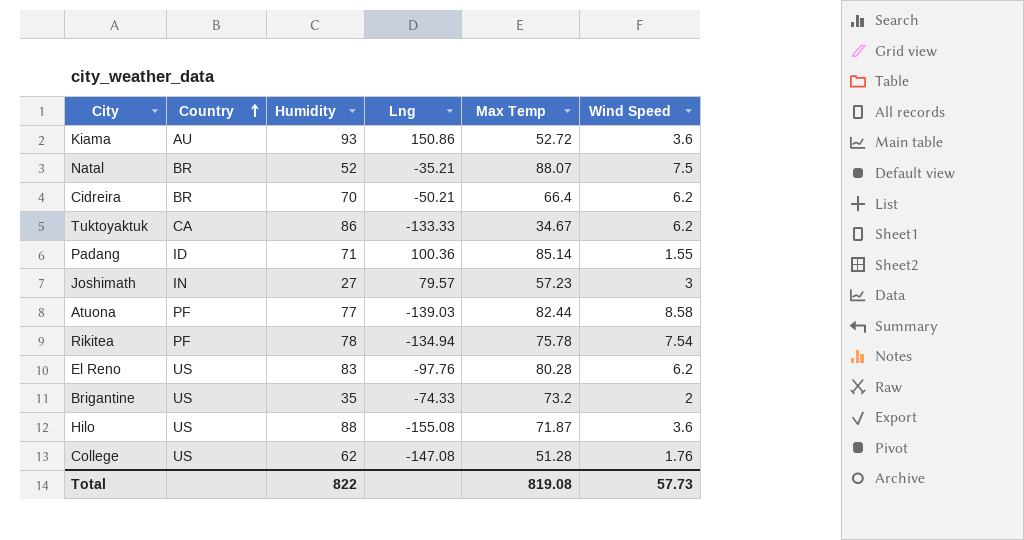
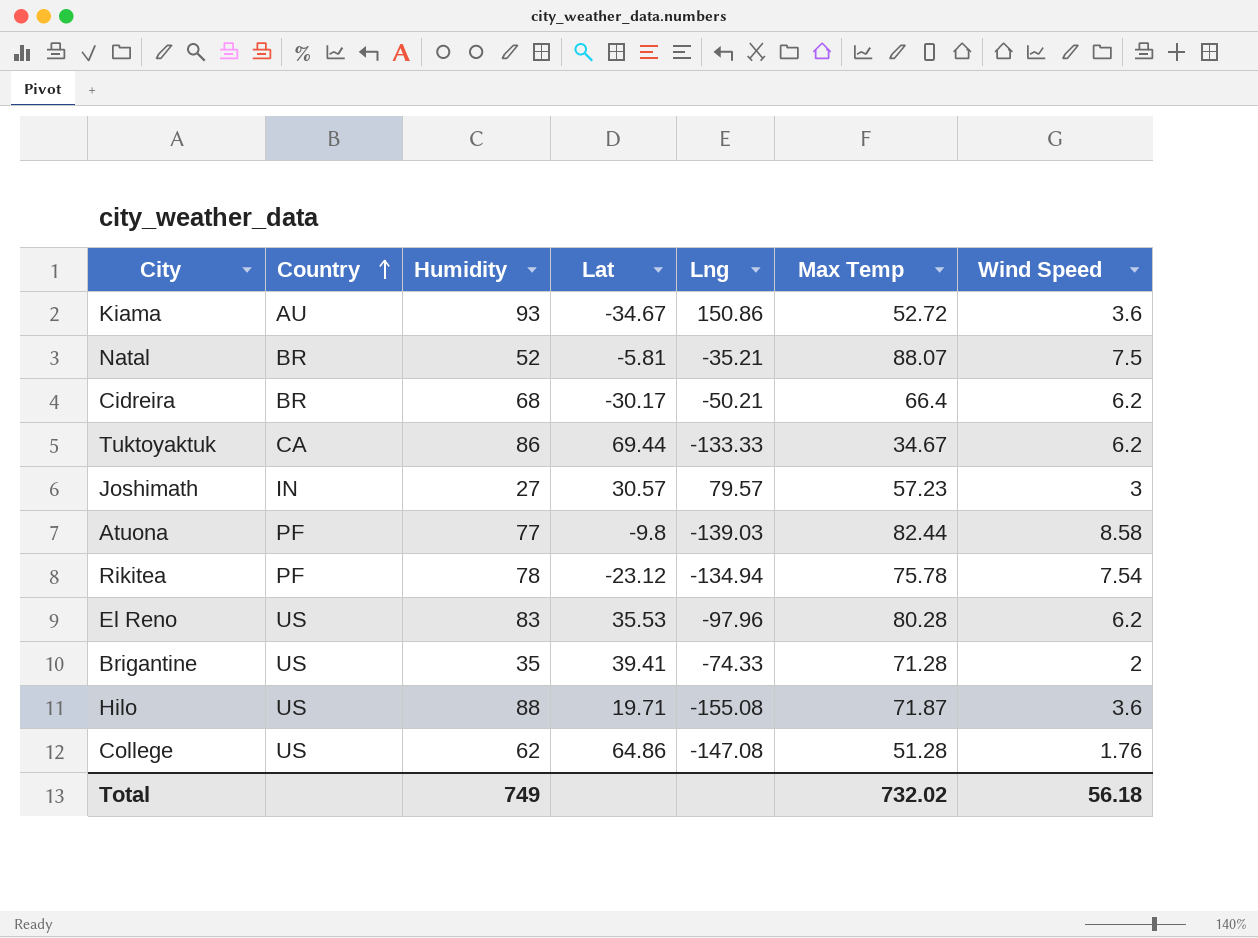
column Lat | position: none -> 4
row Padang: ID | 71 | 100.36 | 85.14 | 1.55 -> none
Cidreira | Humidity: 70 -> 68
El Reno | Lng: -97.76 -> -97.96
Brigantine | Max Temp: 73.2 -> 71.28
Total | Humidity: 822 -> 749
Total | Max Temp: 819.08 -> 732.02
Total | Wind Speed: 57.73 -> 56.18

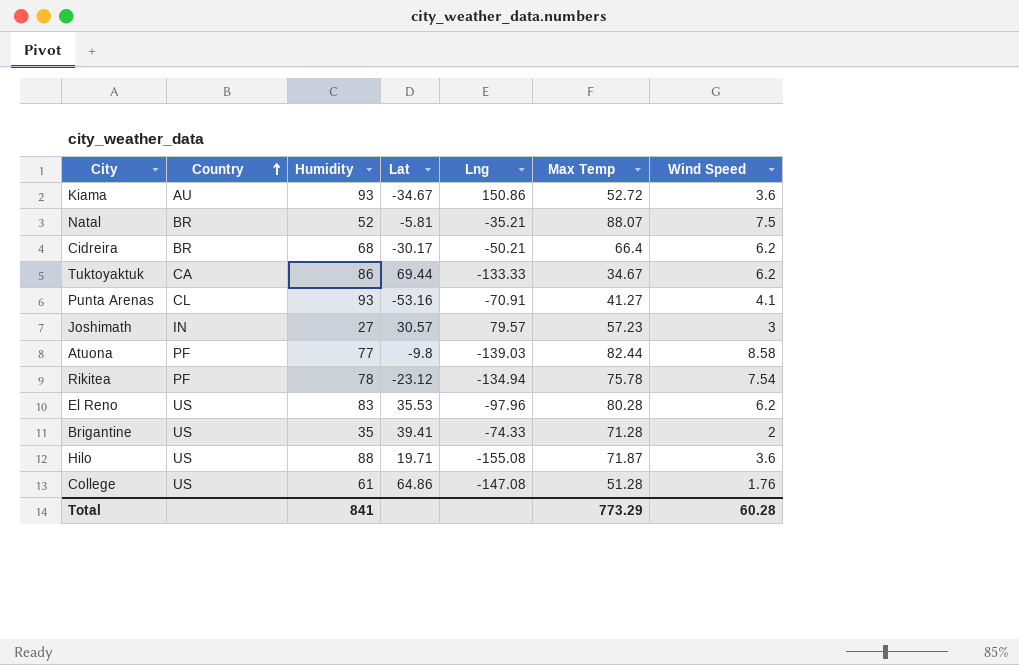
row Punta Arenas: none -> CL | 93 | -53.16 | -70.91 | 41.27 | 4.1
College | Humidity: 62 -> 61
Total | Humidity: 749 -> 841
Total | Max Temp: 732.02 -> 773.29
Total | Wind Speed: 56.18 -> 60.28

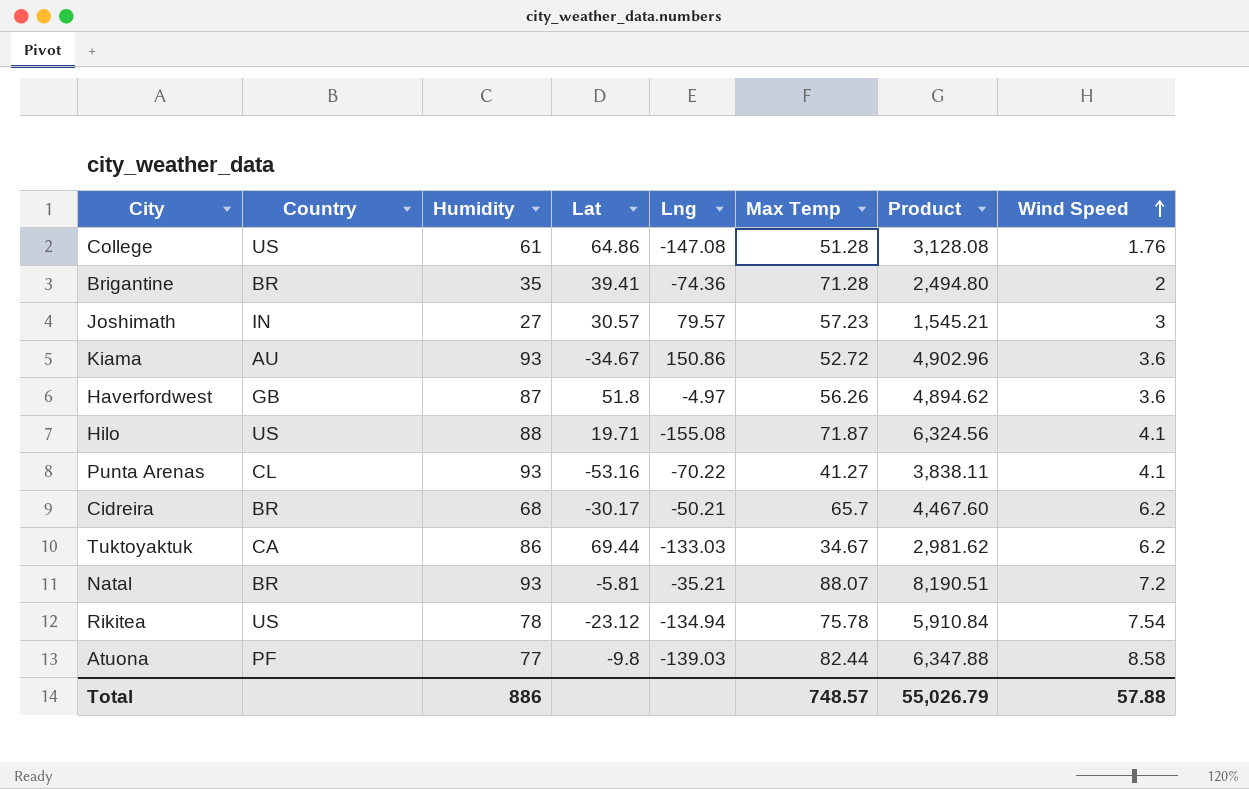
row order: Country ascending -> Wind Speed ascending
column Product | formula: none -> [Humidity] * [Max Temp]
row El Reno: US | 83 | 35.53 | -97.96 | 80.28 | 6.2 -> none
Brigantine | Country: US -> BR
Brigantine | Lng: -74.33 -> -74.36
row Haverfordwest: none -> GB | 87 | 51.8 | -4.97 | 56.26 | 4,894.62 | 3.6
Hilo | Wind Speed: 3.6 -> 4.1
Punta Arenas | Lng: -70.91 -> -70.22
Cidreira | Max Temp: 66.4 -> 65.7
Tuktoyaktuk | Lng: -133.33 -> -133.03
Natal | Humidity: 52 -> 93
Natal | Wind Speed: 7.5 -> 7.2
Rikitea | Country: PF -> US
Total | Humidity: 841 -> 886
Total | Max Temp: 773.29 -> 748.57
Total | Wind Speed: 60.28 -> 57.88

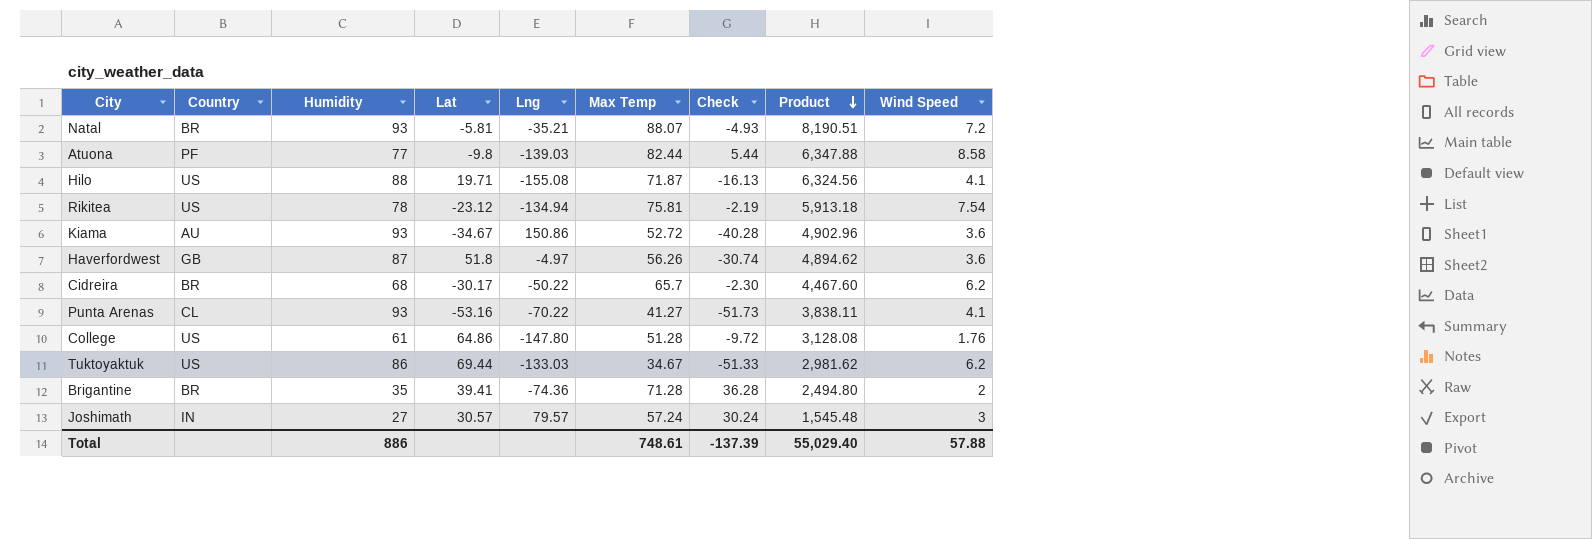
row order: Wind Speed ascending -> Product descending
column Check | formula: none -> [Max Temp] - [Humidity]
Rikitea | Max Temp: 75.78 -> 75.81
Rikitea | Product: 5,910.84 -> 5,913.18
Cidreira | Lng: -50.21 -> -50.22
College | Lng: -147.08 -> -147.80
Tuktoyaktuk | Country: CA -> US
Joshimath | Max Temp: 57.23 -> 57.24
Joshimath | Product: 1,545.21 -> 1,545.48
Total | Max Temp: 748.57 -> 748.61
Total | Product: 55,026.79 -> 55,029.40

